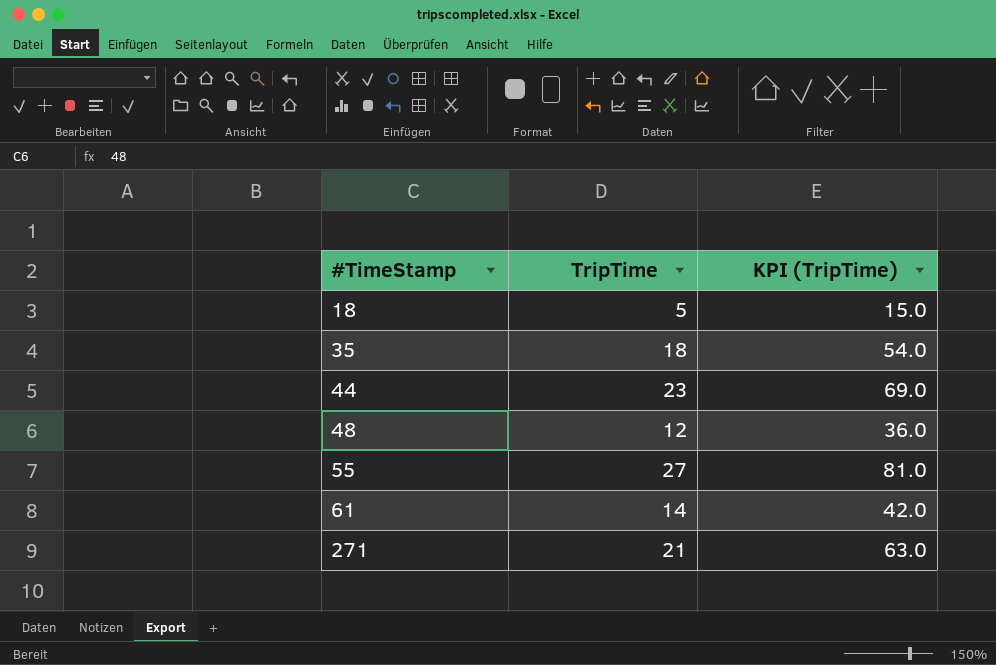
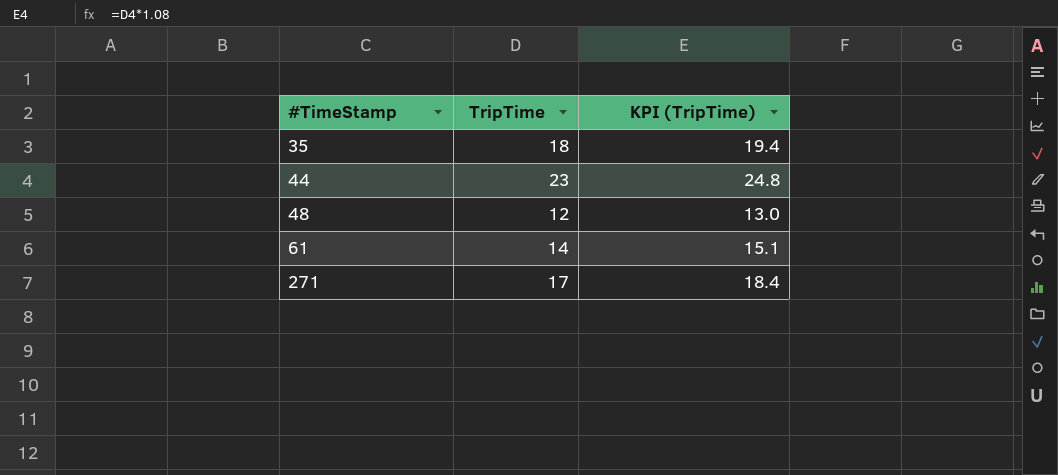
column KPI (TripTime) | formula: [TripTime] * 3 -> [TripTime] * 1.08
row 18: 5 | 15.0 -> none
row 55: 27 | 81.0 -> none
271 | TripTime: 21 -> 17

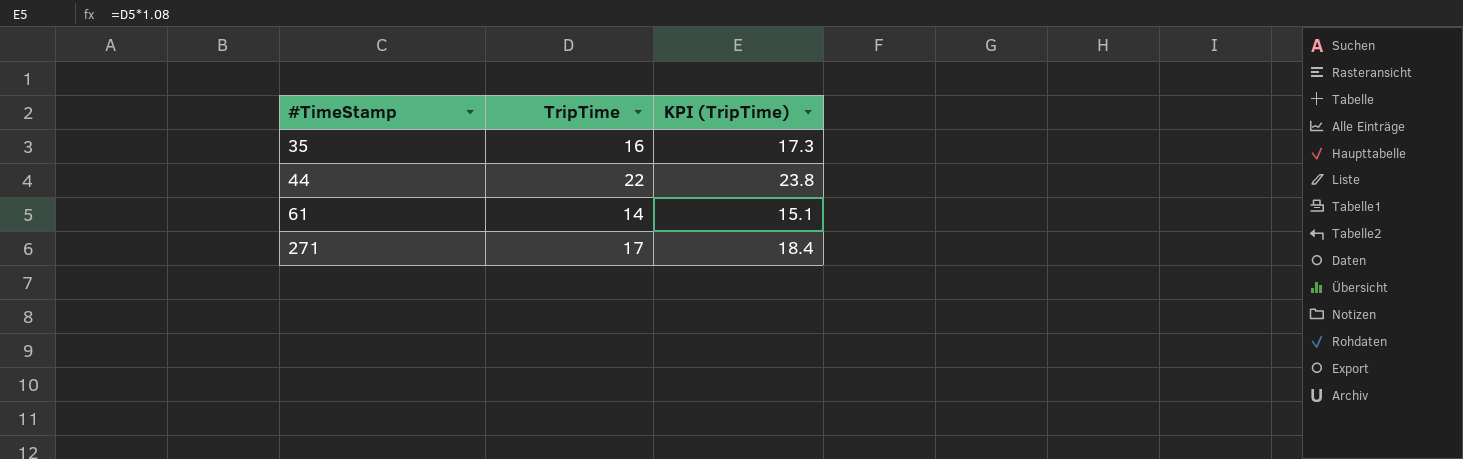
row 48: 12 | 13.0 -> none
35 | TripTime: 18 -> 16
35 | KPI (TripTime): 19.4 -> 17.3
44 | TripTime: 23 -> 22
44 | KPI (TripTime): 24.8 -> 23.8

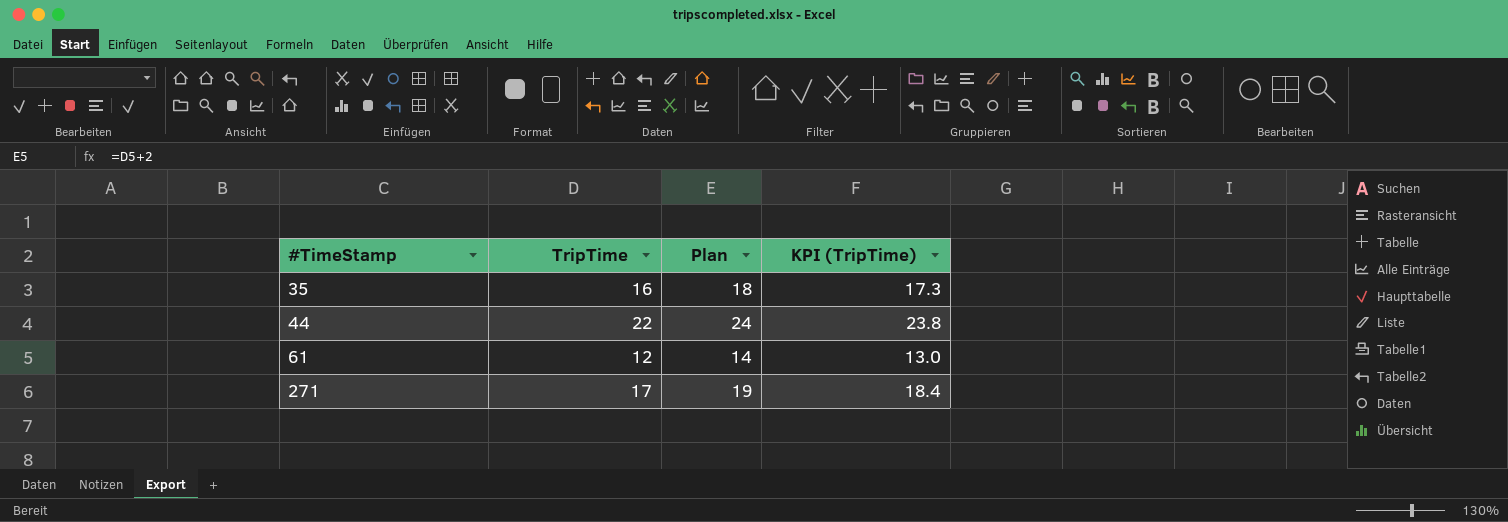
column Plan | formula: none -> [TripTime] + 2
61 | TripTime: 14 -> 12
61 | KPI (TripTime): 15.1 -> 13.0

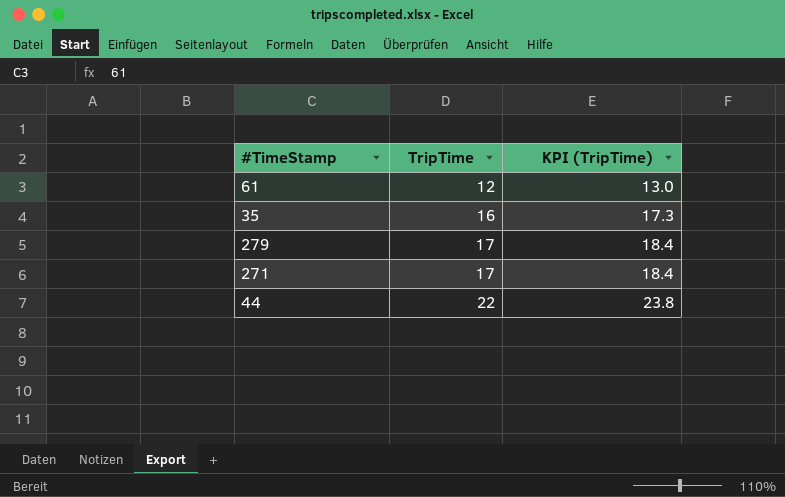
row order: #TimeStamp ascending -> TripTime ascending
column Plan | formula: [TripTime] + 2 -> none
row 279: none -> 17 | 18.4

